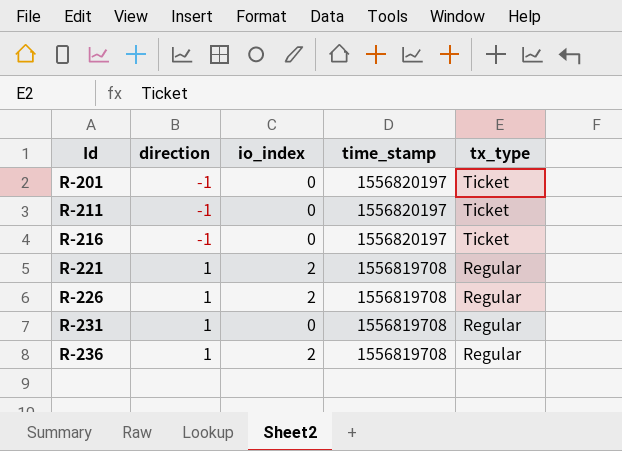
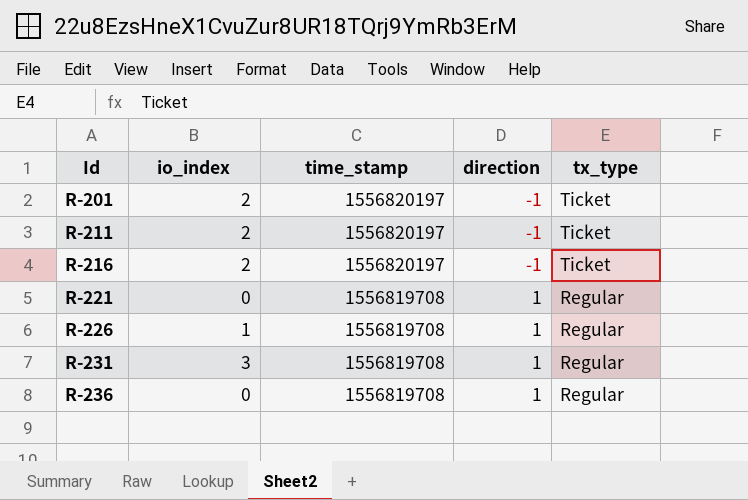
column direction | position: 2 -> 4
R-201 | io_index: 0 -> 2
R-211 | io_index: 0 -> 2
R-216 | io_index: 0 -> 2
R-221 | io_index: 2 -> 0
R-226 | io_index: 2 -> 1
R-231 | io_index: 0 -> 3
R-236 | io_index: 2 -> 0

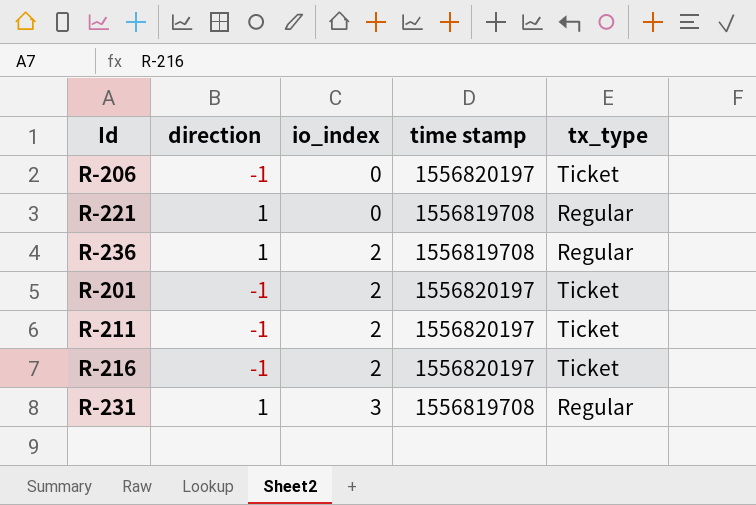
row order: Id ascending -> io_index ascending
column direction | position: 4 -> 2
column name: time_stamp -> time stamp
row R-226: 1 | 1556819708 | 1 | Regular -> none
row R-206: none -> -1 | 0 | 1556820197 | Ticket
R-236 | io_index: 0 -> 2

